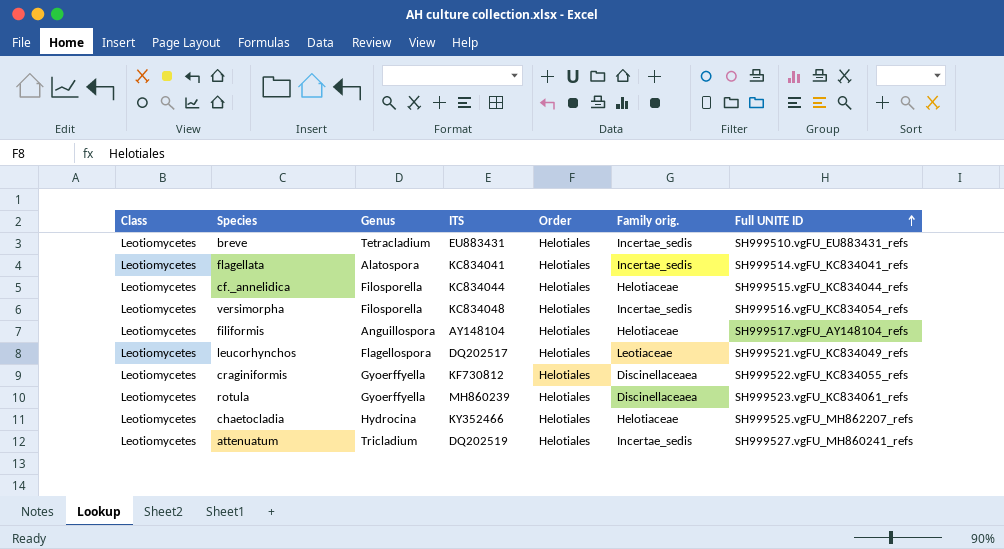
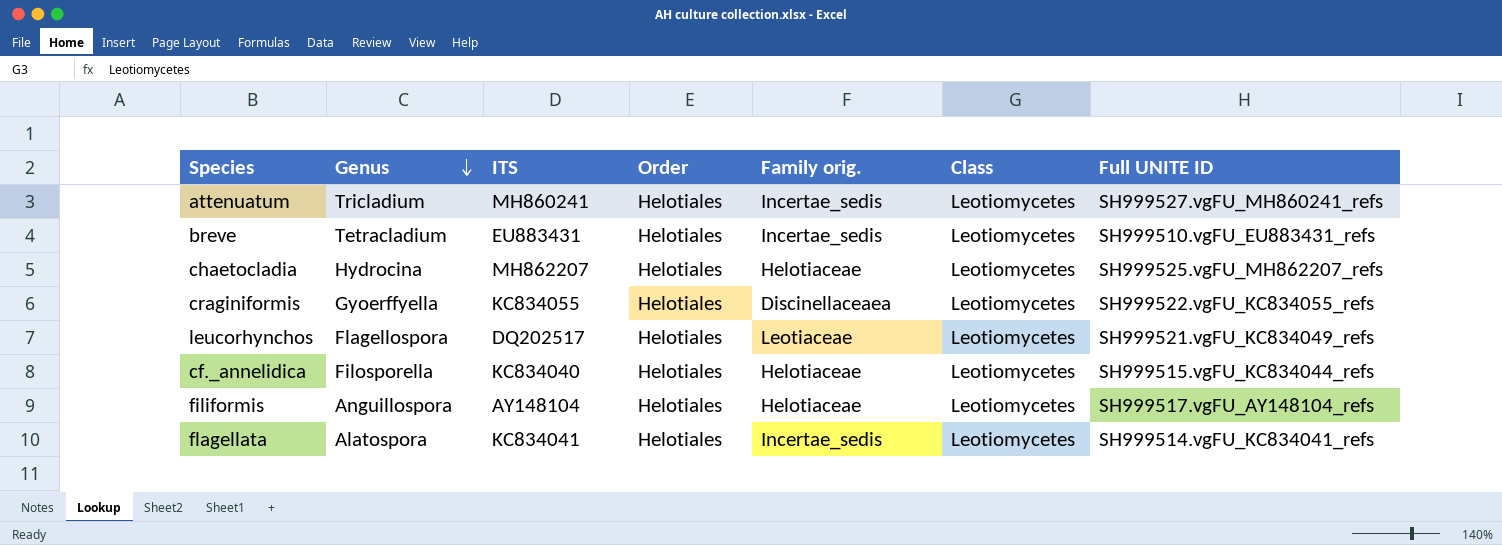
row order: Full UNITE ID ascending -> Genus descending
column Class | position: 1 -> 6
row versimorpha: Leotiomycetes | Filosporella | KC834048 | Helotiales | Incertae_sedis | SH999516.vgFU_KC834054_refs -> none
row rotula: Leotiomycetes | Gyoerffyella | MH860239 | Helotiales | Discinellaceaea | SH999523.vgFU_KC834061_refs -> none
attenuatum | ITS: DQ202519 -> MH860241
chaetocladia | ITS: KY352466 -> MH862207
craginiformis | ITS: KF730812 -> KC834055
cf._annelidica | ITS: KC834044 -> KC834040

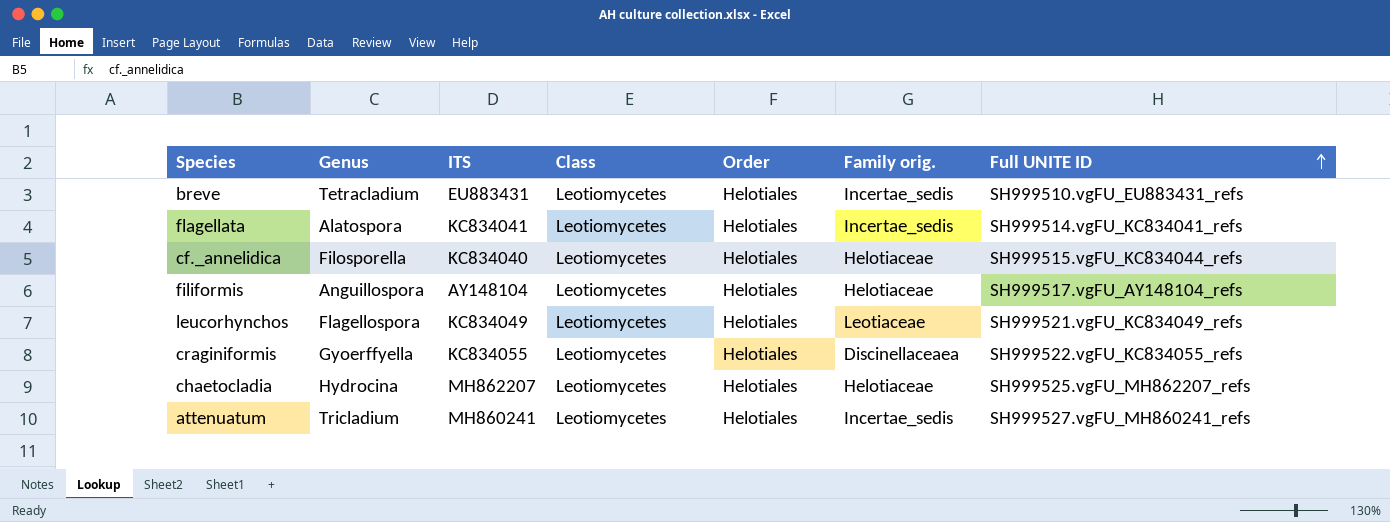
row order: Genus descending -> Full UNITE ID ascending
column Class | position: 6 -> 4
leucorhynchos | ITS: DQ202517 -> KC834049

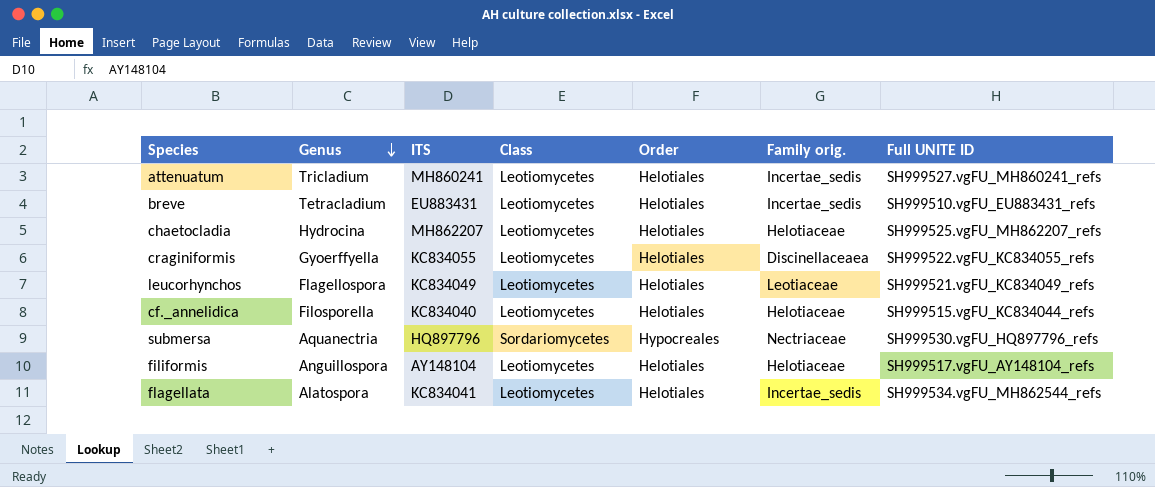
row order: Full UNITE ID ascending -> Genus descending
row submersa: none -> Aquanectria | HQ897796 | Sordariomycetes | Hypocreales | Nectriaceae | SH999530.vgFU_HQ897796_refs
flagellata | Full UNITE ID: SH999514.vgFU_KC834041_refs -> SH999534.vgFU_MH862544_refs

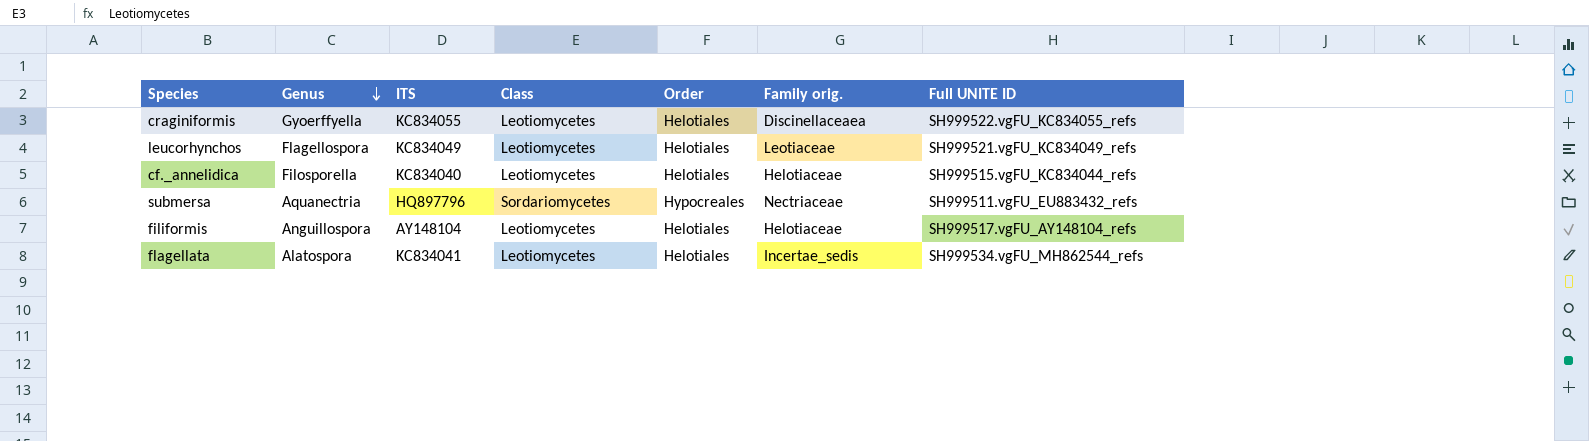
row attenuatum: Tricladium | MH860241 | Leotiomycetes | Helotiales | Incertae_sedis | SH999527.vgFU_MH860241_refs -> none
row breve: Tetracladium | EU883431 | Leotiomycetes | Helotiales | Incertae_sedis | SH999510.vgFU_EU883431_refs -> none
row chaetocladia: Hydrocina | MH862207 | Leotiomycetes | Helotiales | Helotiaceae | SH999525.vgFU_MH862207_refs -> none
submersa | Full UNITE ID: SH999530.vgFU_HQ897796_refs -> SH999511.vgFU_EU883432_refs

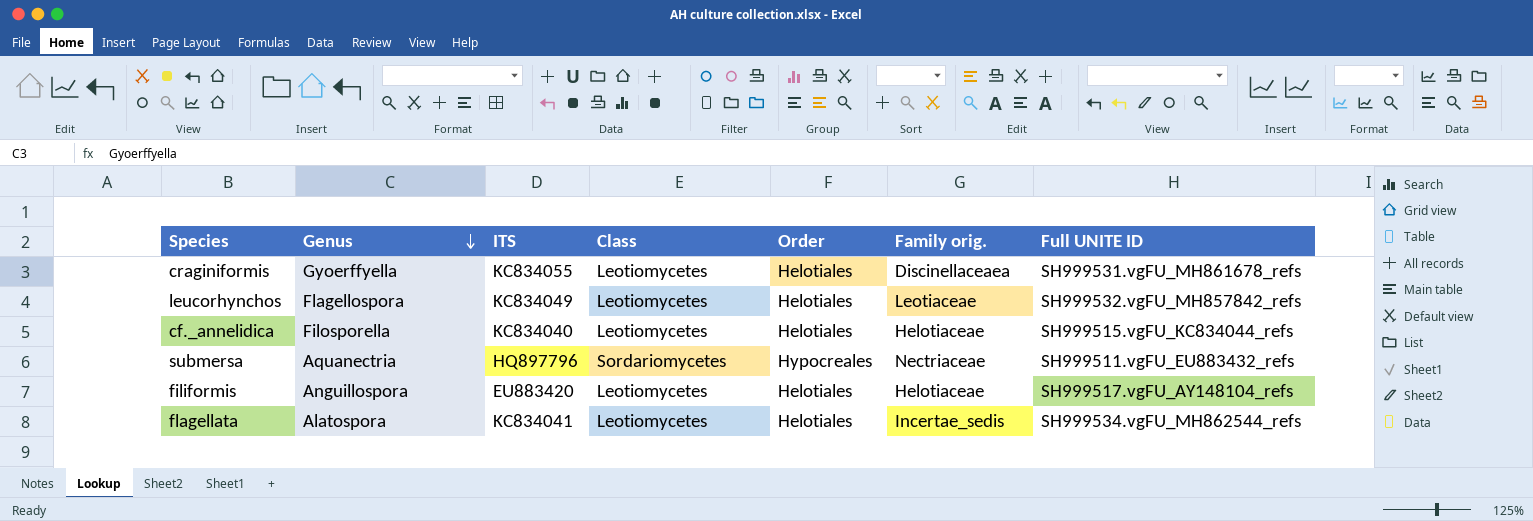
craginiformis | Full UNITE ID: SH999522.vgFU_KC834055_refs -> SH999531.vgFU_MH861678_refs
leucorhynchos | Full UNITE ID: SH999521.vgFU_KC834049_refs -> SH999532.vgFU_MH857842_refs
filiformis | ITS: AY148104 -> EU883420

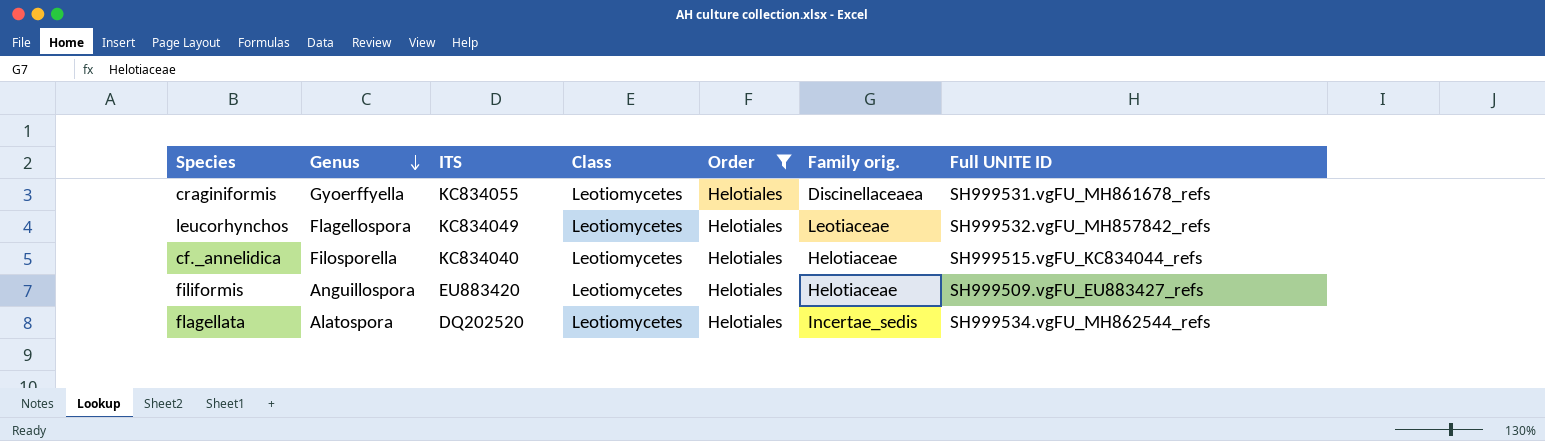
filter: none -> Order = Helotiales
filiformis | Full UNITE ID: SH999517.vgFU_AY148104_refs -> SH999509.vgFU_EU883427_refs
flagellata | ITS: KC834041 -> DQ202520

